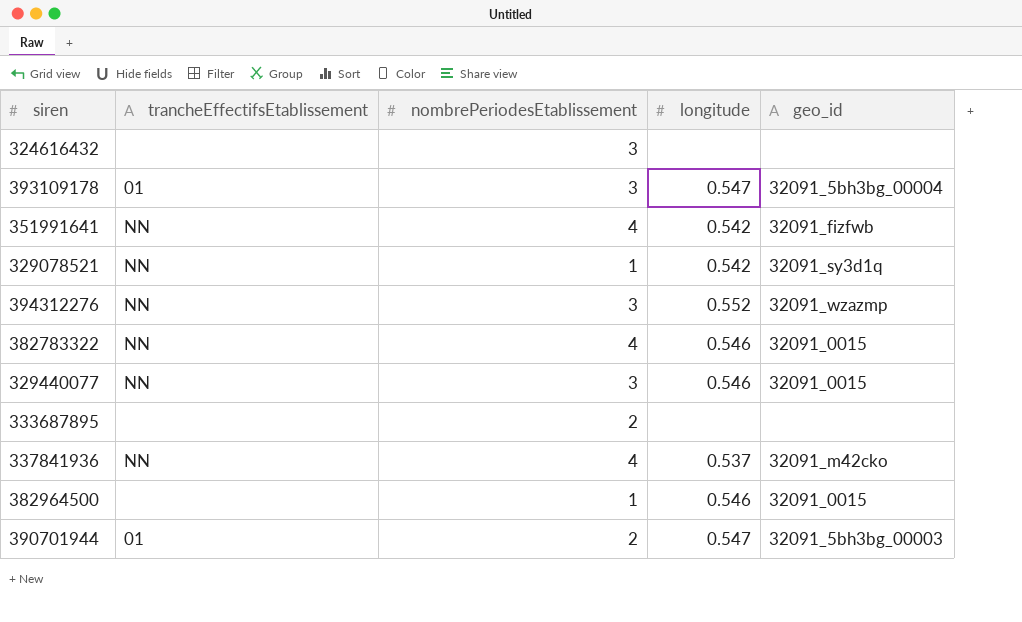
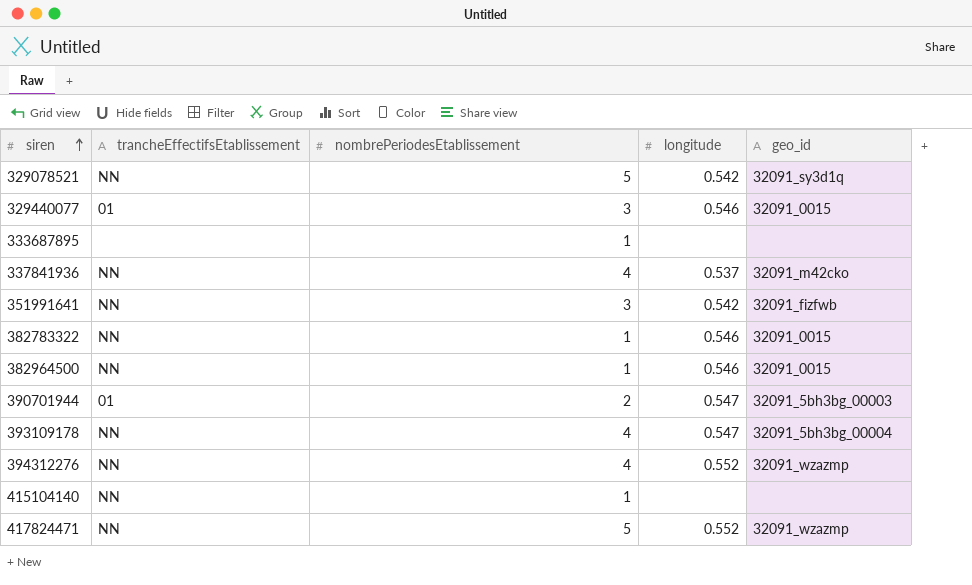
row order: none -> siren ascending
row 324616432: none | 3 | none | none -> none
329078521 | nombrePeriodesEtablissement: 1 -> 5
329440077 | trancheEffectifsEtablissement: NN -> 01
333687895 | nombrePeriodesEtablissement: 2 -> 1
351991641 | nombrePeriodesEtablissement: 4 -> 3
382783322 | nombrePeriodesEtablissement: 4 -> 1
382964500 | trancheEffectifsEtablissement: none -> NN
393109178 | trancheEffectifsEtablissement: 01 -> NN
393109178 | nombrePeriodesEtablissement: 3 -> 4
394312276 | nombrePeriodesEtablissement: 3 -> 4
row 415104140: none -> NN | 1 | none | none
row 417824471: none -> NN | 5 | 0.552 | 32091_wzazmp

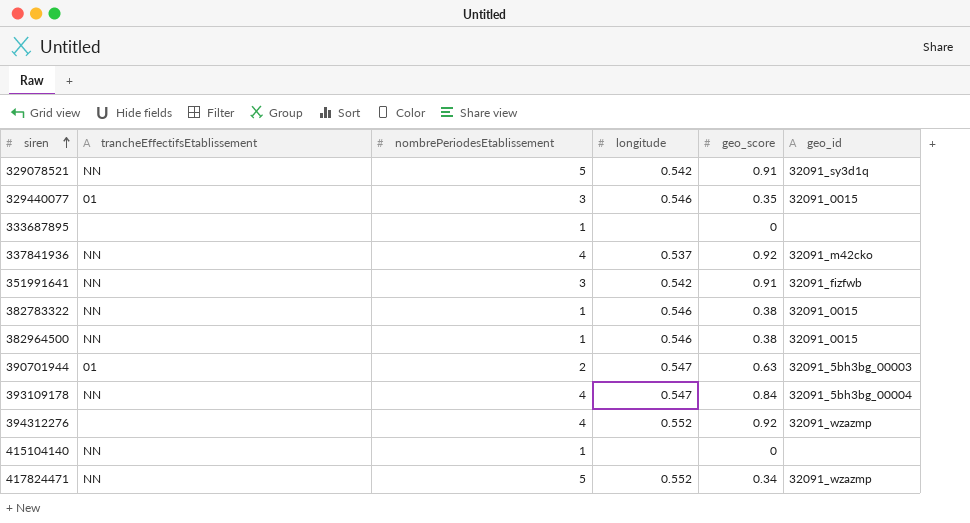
column geo_score | position: none -> 5
394312276 | trancheEffectifsEtablissement: NN -> none

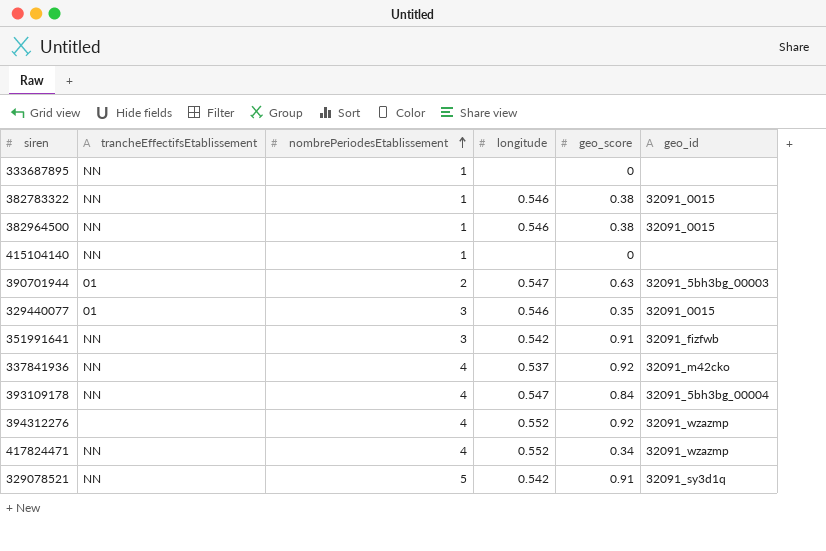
row order: siren ascending -> nombrePeriodesEtablissement ascending
333687895 | trancheEffectifsEtablissement: none -> NN
417824471 | nombrePeriodesEtablissement: 5 -> 4

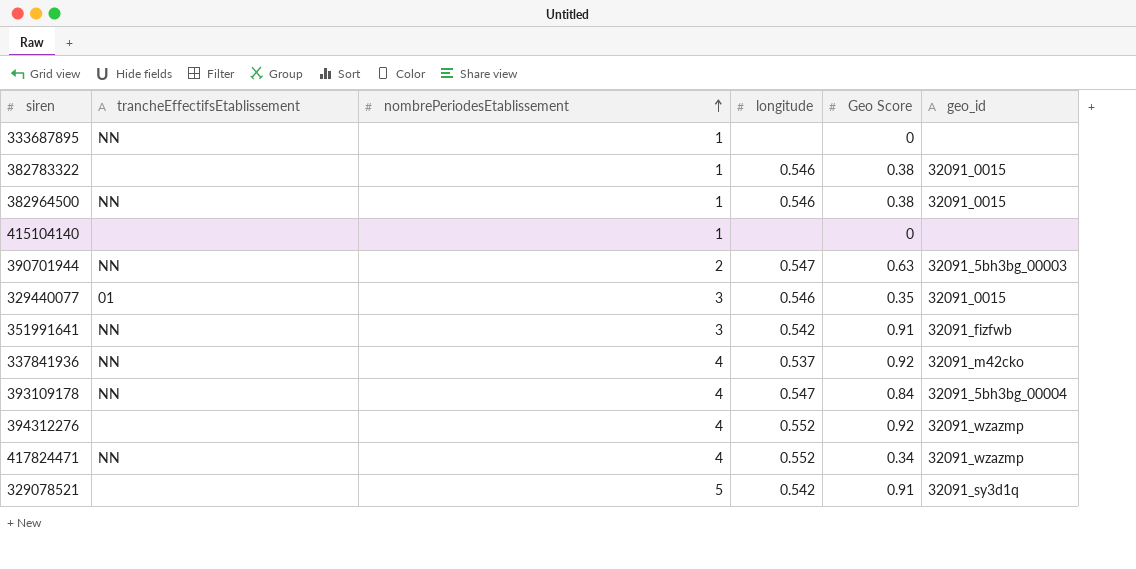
column name: geo_score -> Geo Score
382783322 | trancheEffectifsEtablissement: NN -> none
415104140 | trancheEffectifsEtablissement: NN -> none
390701944 | trancheEffectifsEtablissement: 01 -> NN
329078521 | trancheEffectifsEtablissement: NN -> none

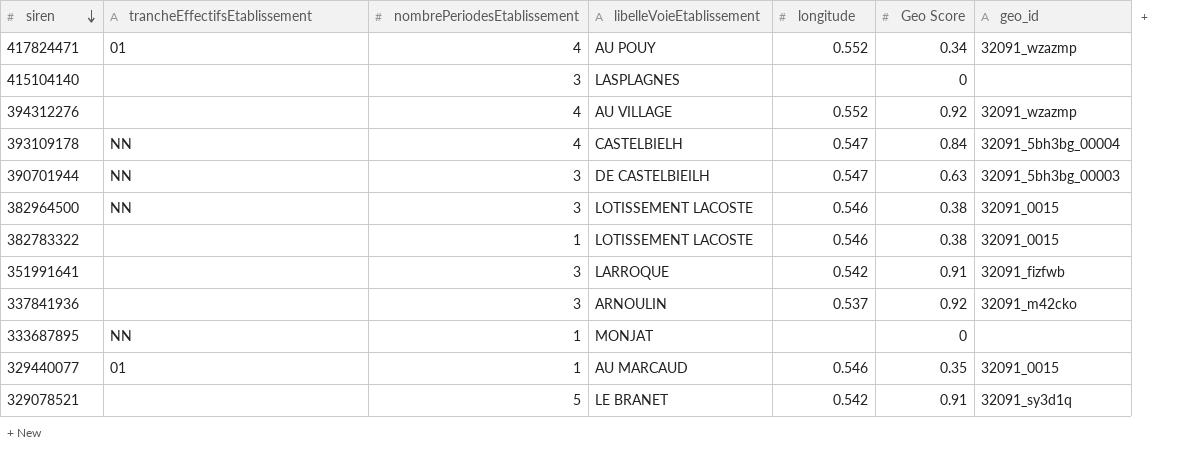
row order: nombrePeriodesEtablissement ascending -> siren descending
column libelleVoieEtablissement | position: none -> 4
417824471 | trancheEffectifsEtablissement: NN -> 01
415104140 | nombrePeriodesEtablissement: 1 -> 3
390701944 | nombrePeriodesEtablissement: 2 -> 3
382964500 | nombrePeriodesEtablissement: 1 -> 3
351991641 | trancheEffectifsEtablissement: NN -> none
337841936 | trancheEffectifsEtablissement: NN -> none
337841936 | nombrePeriodesEtablissement: 4 -> 3
329440077 | nombrePeriodesEtablissement: 3 -> 1

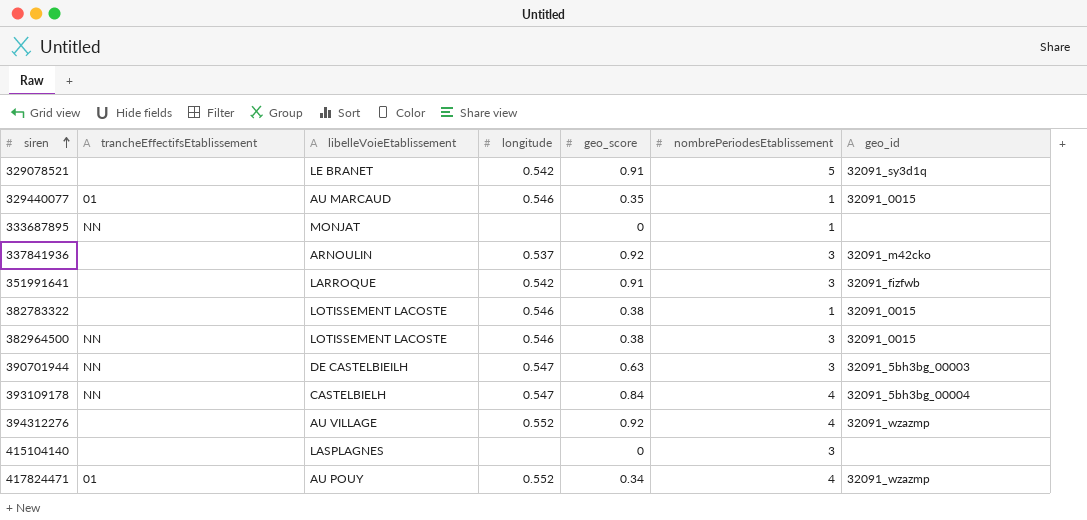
row order: siren descending -> siren ascending
column name: Geo Score -> geo_score
column nombrePeriodesEtablissement | position: 3 -> 6

